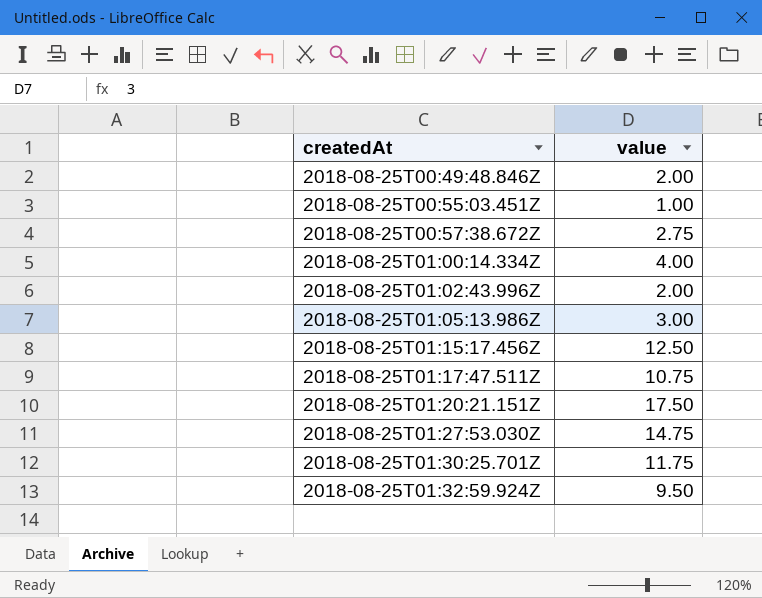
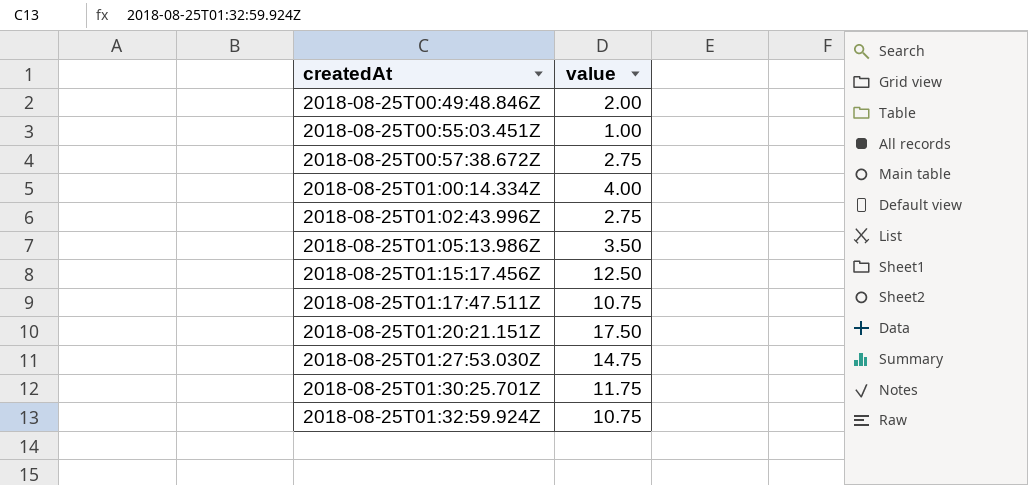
2018-08-25T01:02:43.996Z | value: 2.00 -> 2.75
2018-08-25T01:05:13.986Z | value: 3.00 -> 3.50
2018-08-25T01:32:59.924Z | value: 9.50 -> 10.75

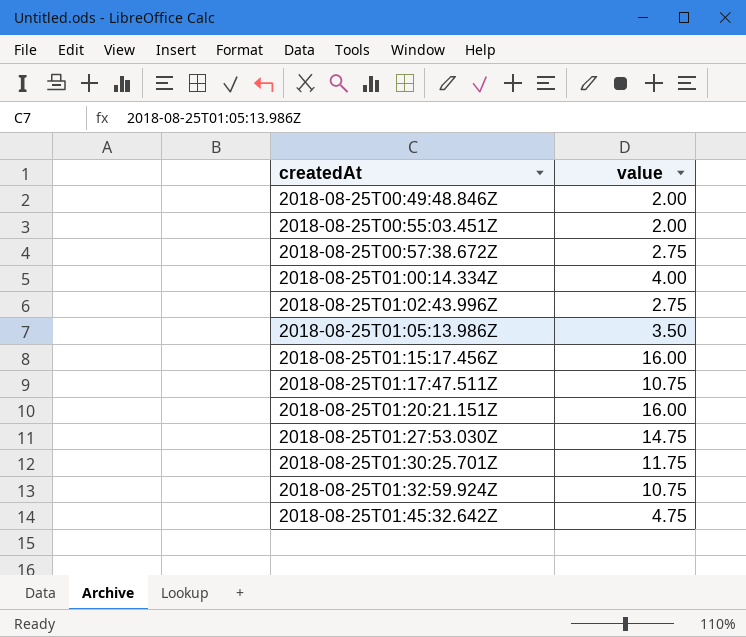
2018-08-25T00:55:03.451Z | value: 1.00 -> 2.00
2018-08-25T01:15:17.456Z | value: 12.50 -> 16.00
2018-08-25T01:20:21.151Z | value: 17.50 -> 16.00
row 2018-08-25T01:45:32.642Z: none -> 4.75

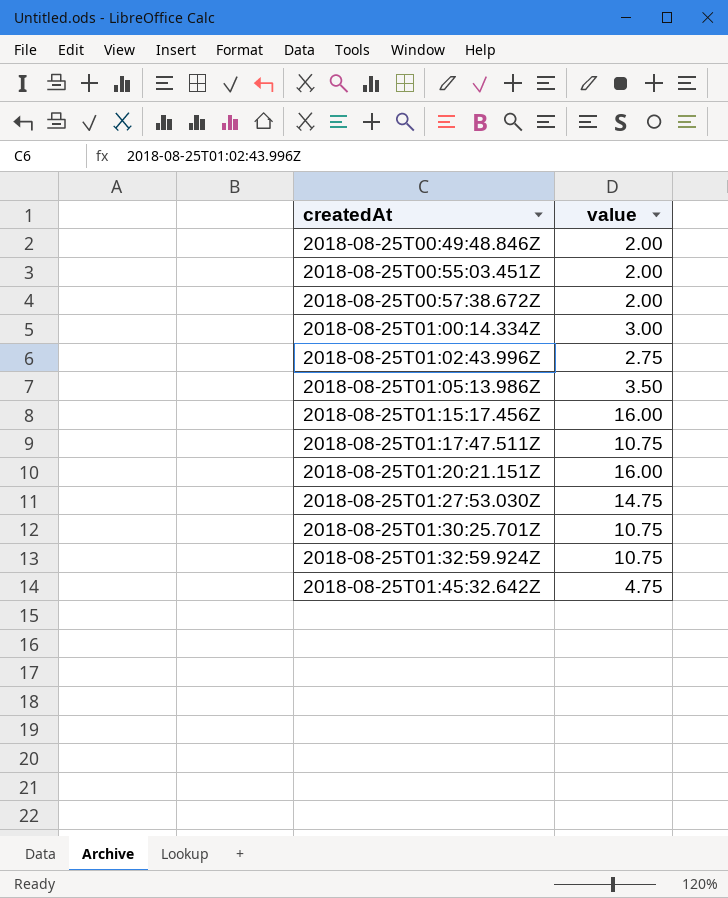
2018-08-25T00:57:38.672Z | value: 2.75 -> 2.00
2018-08-25T01:00:14.334Z | value: 4.00 -> 3.00
2018-08-25T01:30:25.701Z | value: 11.75 -> 10.75

